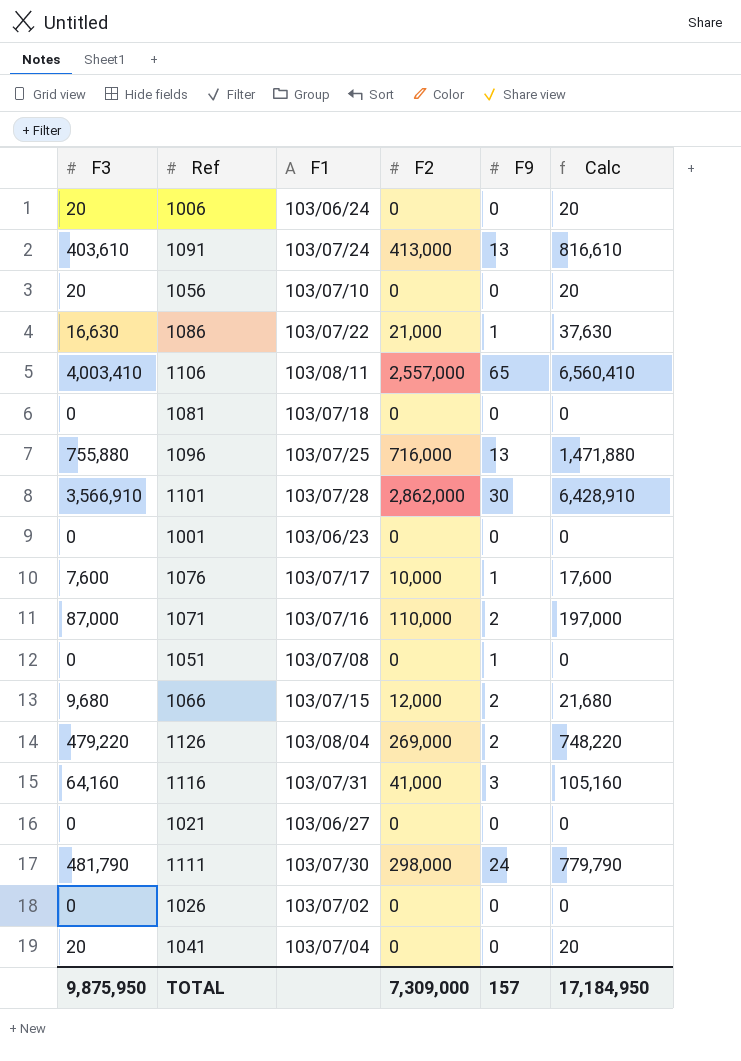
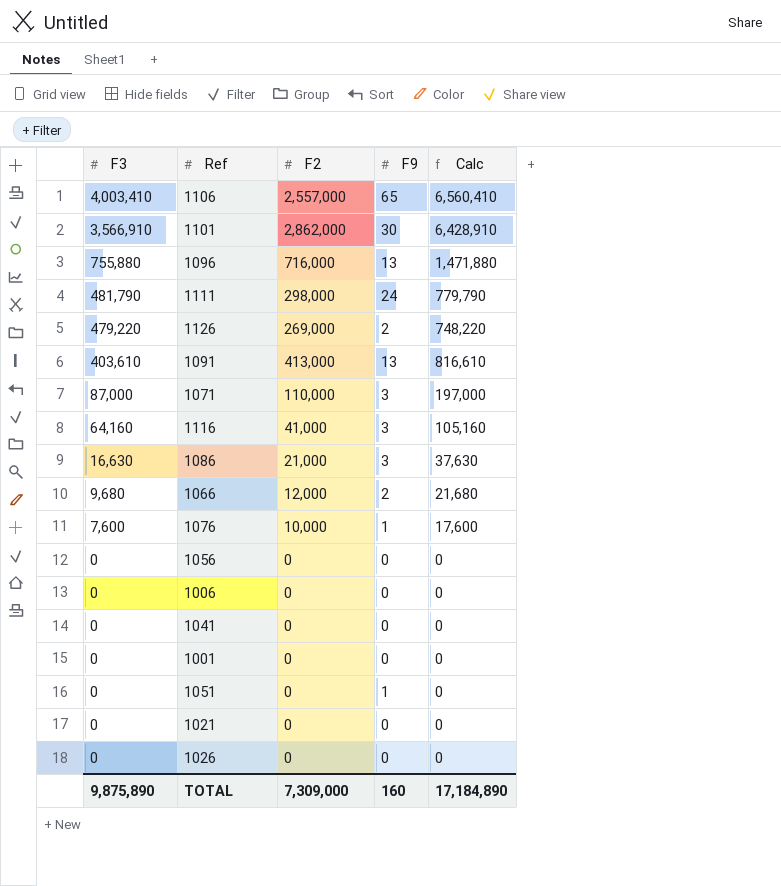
row order: none -> F3 descending
column F1 | position: 3 -> none
row 1081: 0 | 103/07/18 | 0 | 0 | 0 -> none
1071 | F9: 2 -> 3
1086 | F9: 1 -> 3
1056 | F3: 20 -> 0
1056 | Calc: 20 -> 0
1006 | F3: 20 -> 0
1006 | Calc: 20 -> 0
1041 | F3: 20 -> 0
1041 | Calc: 20 -> 0
TOTAL | F3: 9,875,950 -> 9,875,890
TOTAL | F9: 157 -> 160
TOTAL | Calc: 17,184,950 -> 17,184,890

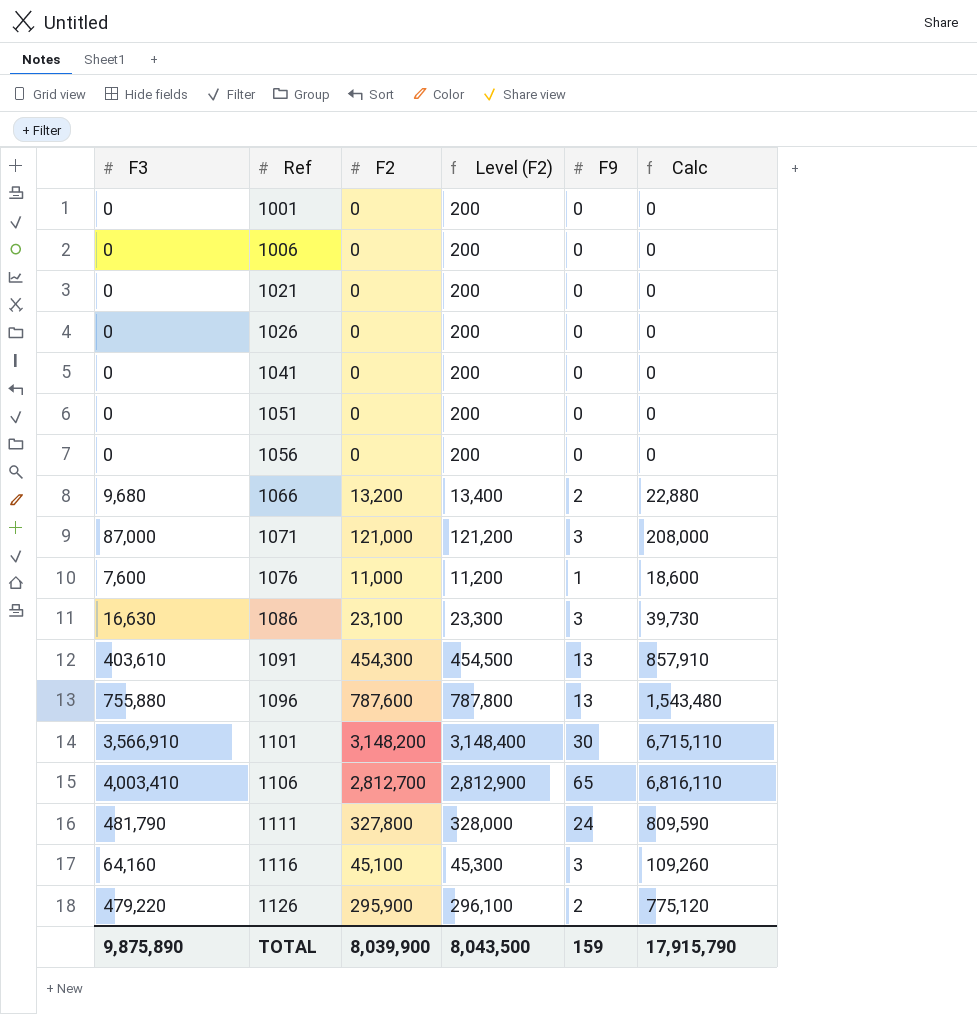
row order: F3 descending -> Ref ascending
column Level (F2) | formula: none -> [F2] + 200
1051 | F9: 1 -> 0
1066 | F2: 12,000 -> 13,200
1066 | Calc: 21,680 -> 22,880
1071 | F2: 110,000 -> 121,000
1071 | Calc: 197,000 -> 208,000
1076 | F2: 10,000 -> 11,000
1076 | Calc: 17,600 -> 18,600
1086 | F2: 21,000 -> 23,100
1086 | Calc: 37,630 -> 39,730
1091 | F2: 413,000 -> 454,300
1091 | Calc: 816,610 -> 857,910
1096 | F2: 716,000 -> 787,600
1096 | Calc: 1,471,880 -> 1,543,480
1101 | F2: 2,862,000 -> 3,148,200
1101 | Calc: 6,428,910 -> 6,715,110
1106 | F2: 2,557,000 -> 2,812,700
1106 | Calc: 6,560,410 -> 6,816,110
1111 | F2: 298,000 -> 327,800
1111 | Calc: 779,790 -> 809,590
1116 | F2: 41,000 -> 45,100
1116 | Calc: 105,160 -> 109,260
1126 | F2: 269,000 -> 295,900
1126 | Calc: 748,220 -> 775,120
TOTAL | F2: 7,309,000 -> 8,039,900
TOTAL | F9: 160 -> 159
TOTAL | Calc: 17,184,890 -> 17,915,790

